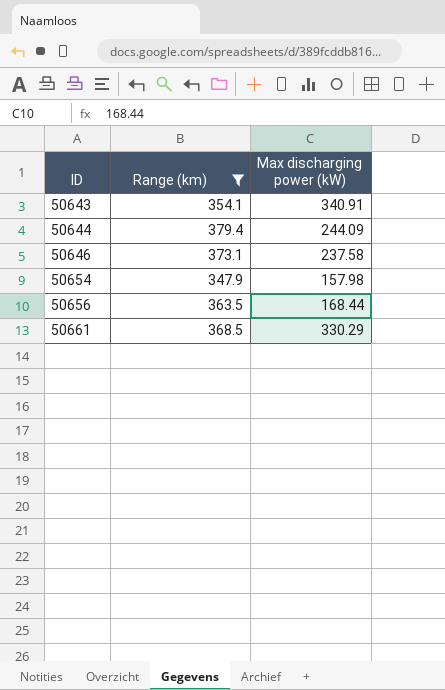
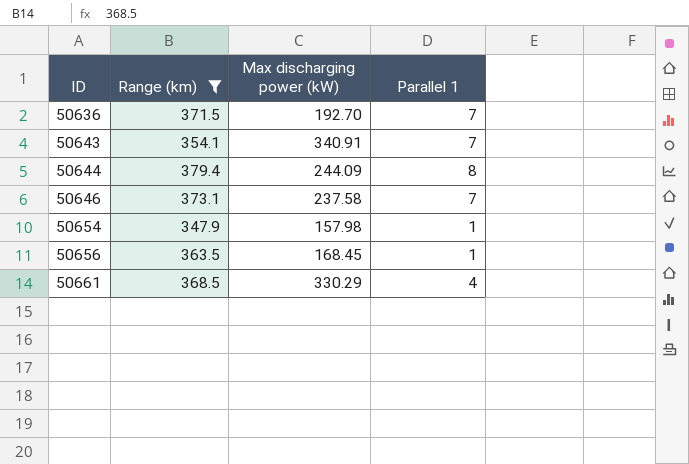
column Parallel 1 | position: none -> 4
row 50636: none -> 371.5 | 192.70 | 7
50656 | Max discharging power (kW): 168.44 -> 168.45

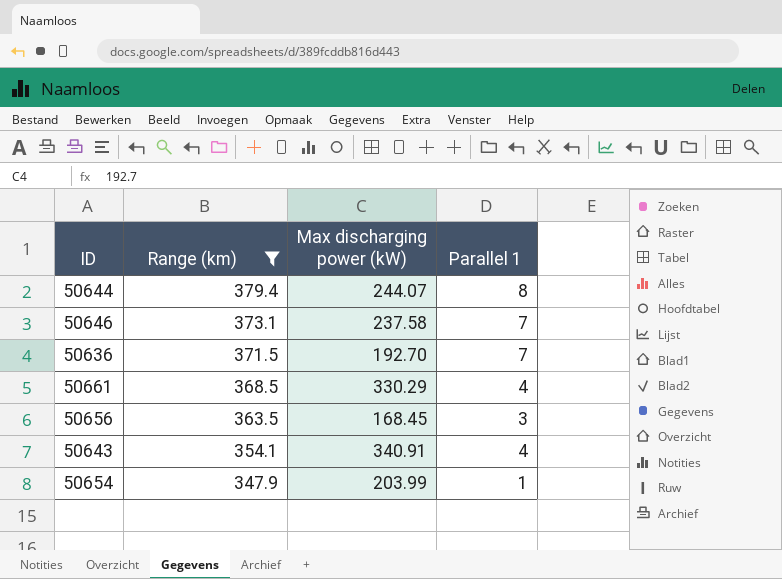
row order: ID ascending -> Range (km) descending
50644 | Max discharging power (kW): 244.09 -> 244.07
50656 | Parallel 1: 1 -> 3
50643 | Parallel 1: 7 -> 4
50654 | Max discharging power (kW): 157.98 -> 203.99

